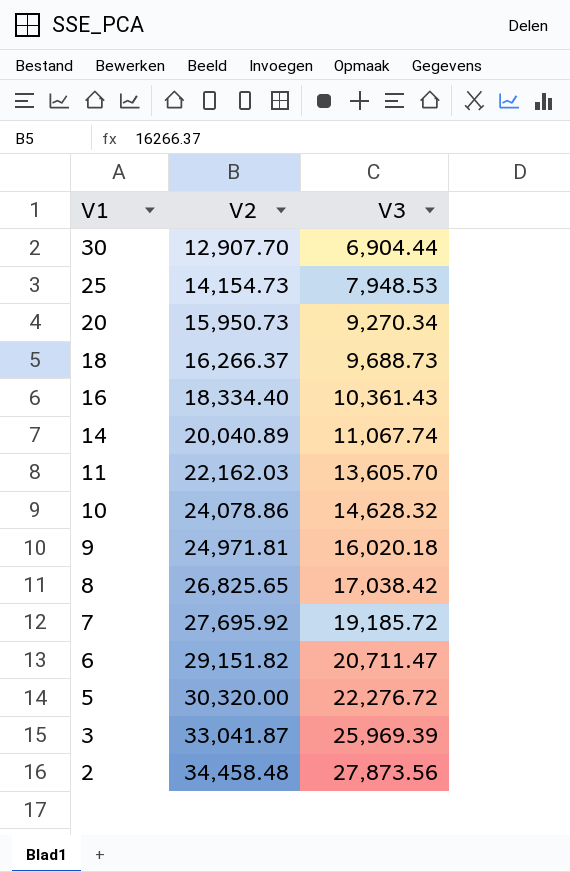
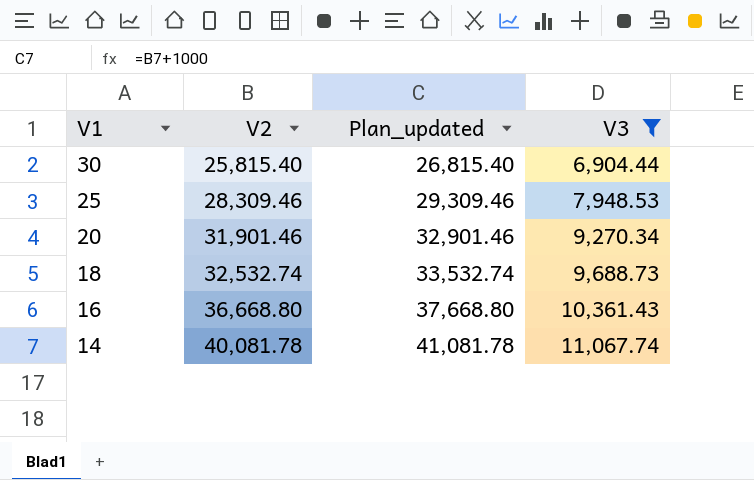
filter: none -> V3 <= 11,067.74
column Plan_updated | formula: none -> [V2] + 1000
30 | V2: 12,907.70 -> 25,815.40
25 | V2: 14,154.73 -> 28,309.46
20 | V2: 15,950.73 -> 31,901.46
18 | V2: 16,266.37 -> 32,532.74
16 | V2: 18,334.40 -> 36,668.80
14 | V2: 20,040.89 -> 40,081.78

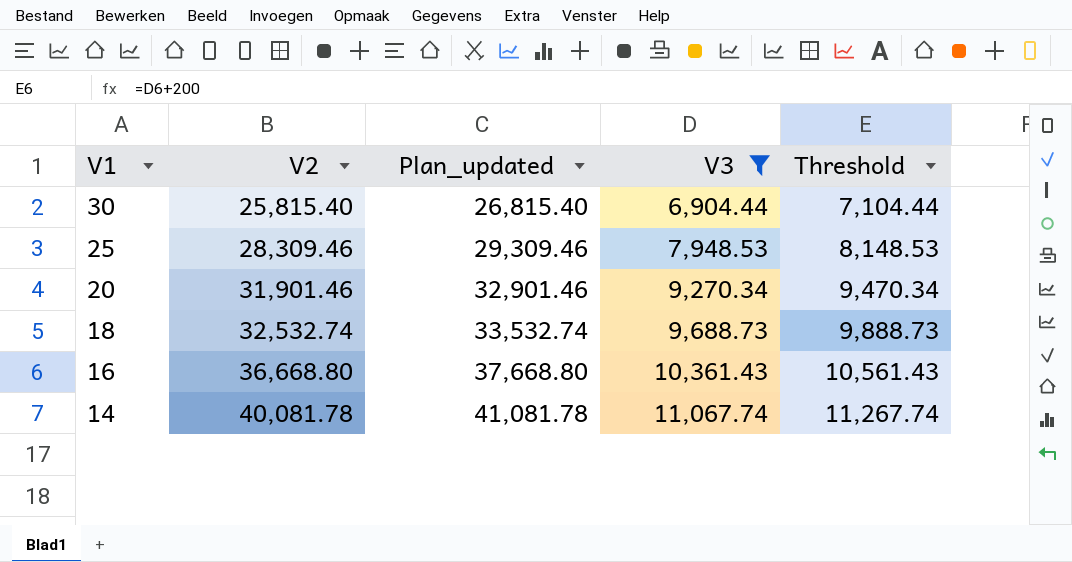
column Threshold | formula: none -> [V3] + 200

